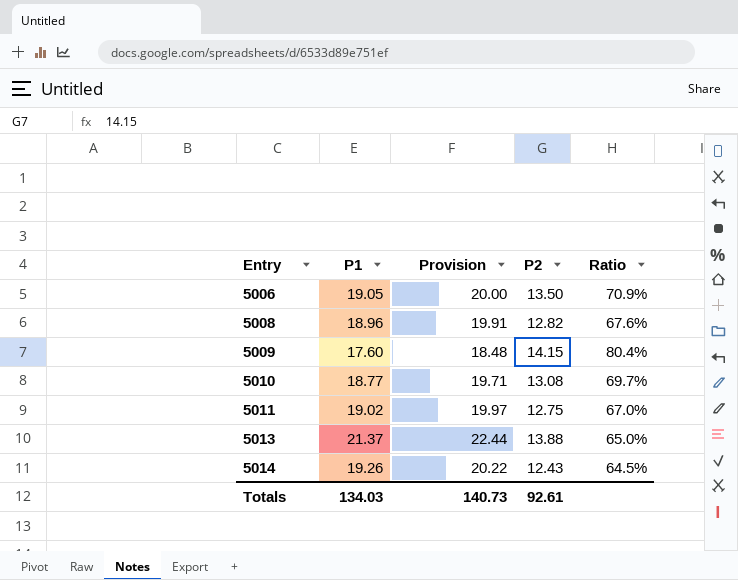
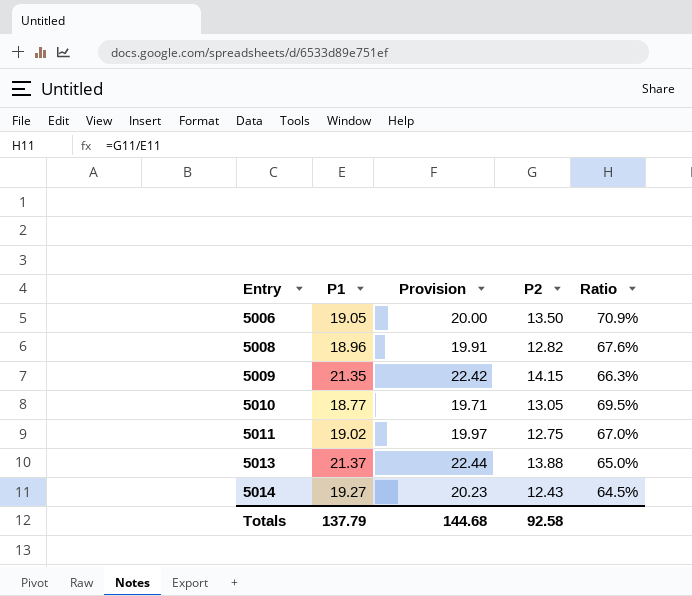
5009 | P1: 17.60 -> 21.35
5009 | Provision: 18.48 -> 22.42
5009 | Ratio: 80.4% -> 66.3%
5010 | P2: 13.08 -> 13.05
5010 | Ratio: 69.7% -> 69.5%
5014 | P1: 19.26 -> 19.27
5014 | Provision: 20.22 -> 20.23
Totals | P1: 134.03 -> 137.79
Totals | Provision: 140.73 -> 144.68
Totals | P2: 92.61 -> 92.58

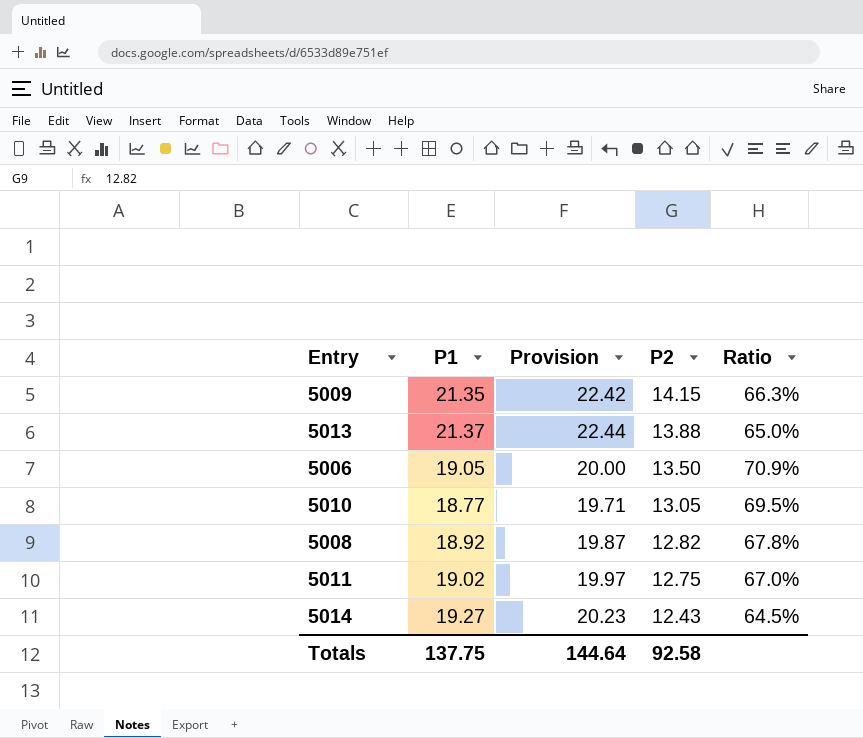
row order: Entry ascending -> P2 descending
5008 | P1: 18.96 -> 18.92
5008 | Provision: 19.91 -> 19.87
5008 | Ratio: 67.6% -> 67.8%
Totals | P1: 137.79 -> 137.75
Totals | Provision: 144.68 -> 144.64

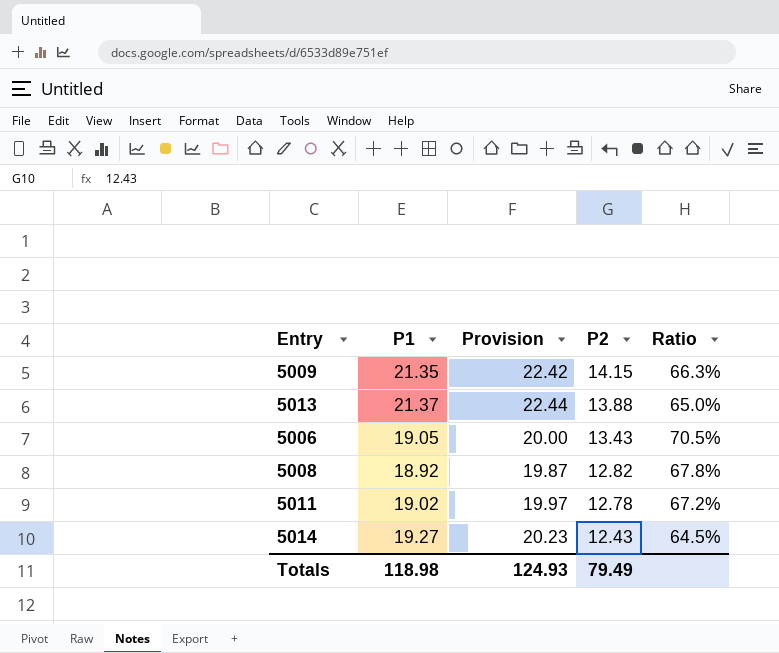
row 5010: 18.77 | 19.71 | 13.05 | 69.5% -> none
5006 | P2: 13.50 -> 13.43
5006 | Ratio: 70.9% -> 70.5%
5011 | P2: 12.75 -> 12.78
5011 | Ratio: 67.0% -> 67.2%
Totals | P1: 137.75 -> 118.98
Totals | Provision: 144.64 -> 124.93
Totals | P2: 92.58 -> 79.49

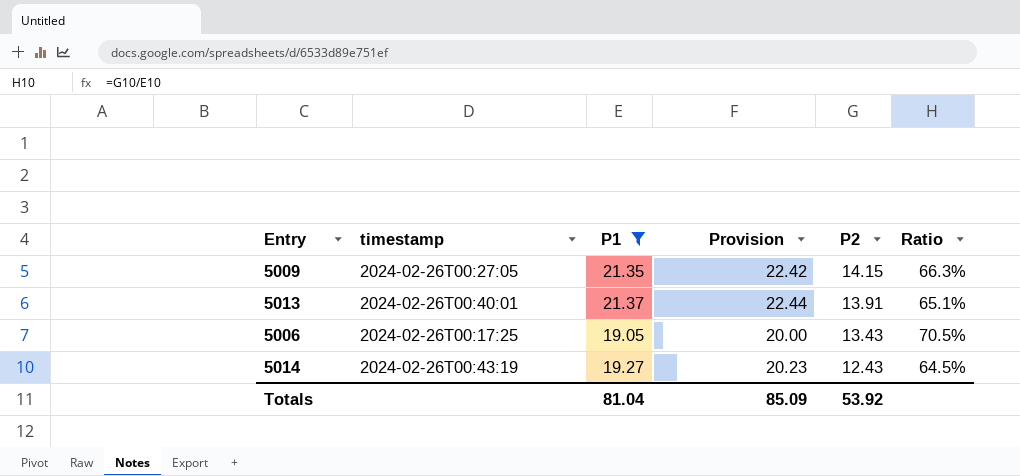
filter: none -> P1 >= 19.05
column timestamp | position: none -> 2
5013 | P2: 13.88 -> 13.91
5013 | Ratio: 65.0% -> 65.1%
Totals | P1: 118.98 -> 81.04
Totals | Provision: 124.93 -> 85.09
Totals | P2: 79.49 -> 53.92

